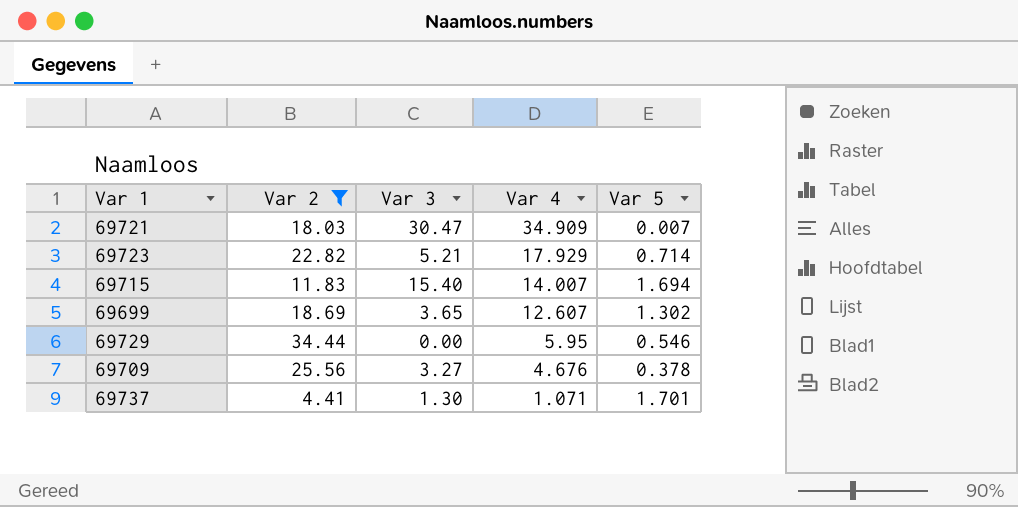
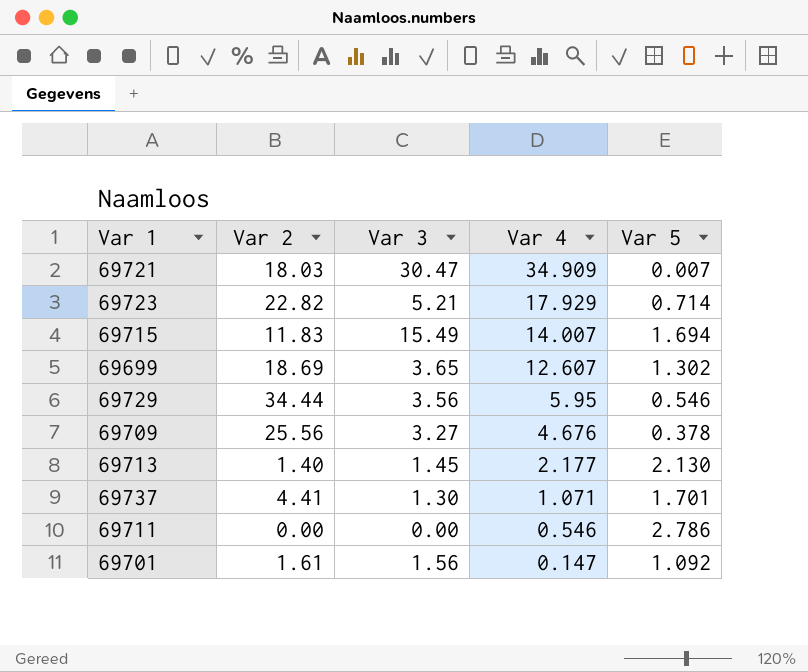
filter: Var 2 >= 4.41 -> none
69715 | Var 3: 15.40 -> 15.49
69729 | Var 3: 0.00 -> 3.56

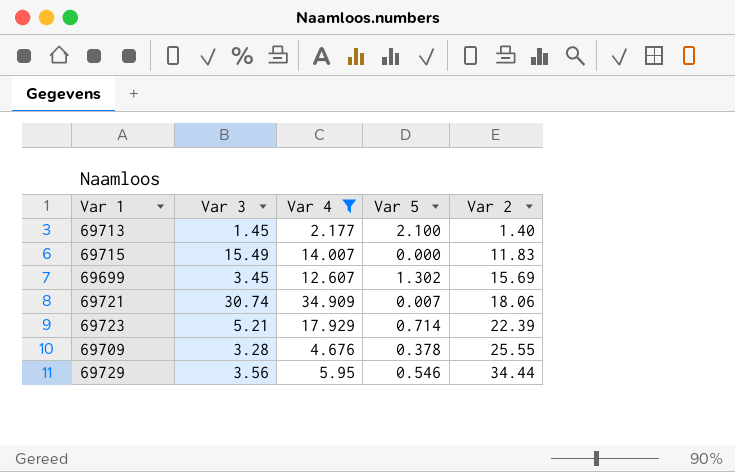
filter: none -> Var 4 >= 2.177
row order: Var 4 descending -> Var 2 ascending
column Var 2 | position: 2 -> 5
69713 | Var 5: 2.130 -> 2.100
69715 | Var 5: 1.694 -> 0.000
69699 | Var 3: 3.65 -> 3.45
69699 | Var 2: 18.69 -> 15.69
69721 | Var 3: 30.47 -> 30.74
69721 | Var 2: 18.03 -> 18.06
69723 | Var 2: 22.82 -> 22.39
69709 | Var 3: 3.27 -> 3.28
69709 | Var 2: 25.56 -> 25.55

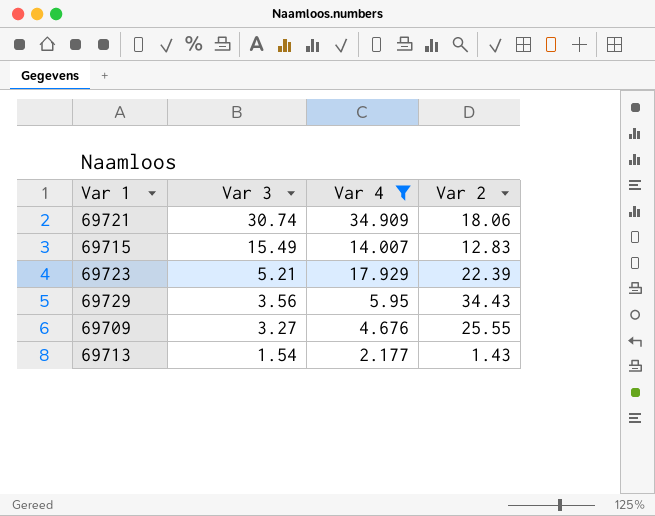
row order: Var 2 ascending -> Var 3 descending
column Var 5 | position: 4 -> none
row 69699: 3.45 | 12.607 | 1.302 | 15.69 -> none
69715 | Var 2: 11.83 -> 12.83
69729 | Var 2: 34.44 -> 34.43
69709 | Var 3: 3.28 -> 3.27
69713 | Var 3: 1.45 -> 1.54
69713 | Var 2: 1.40 -> 1.43

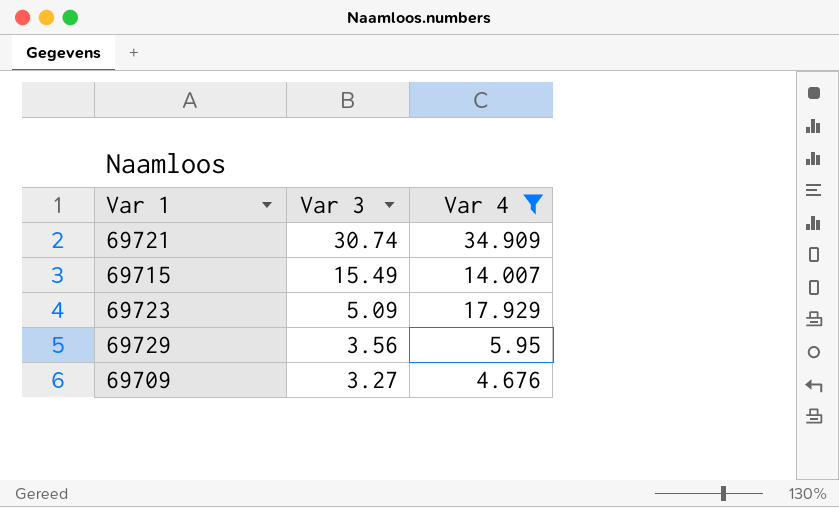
column Var 2 | position: 4 -> none
row 69713: 1.54 | 2.177 | 1.43 -> none
69723 | Var 3: 5.21 -> 5.09

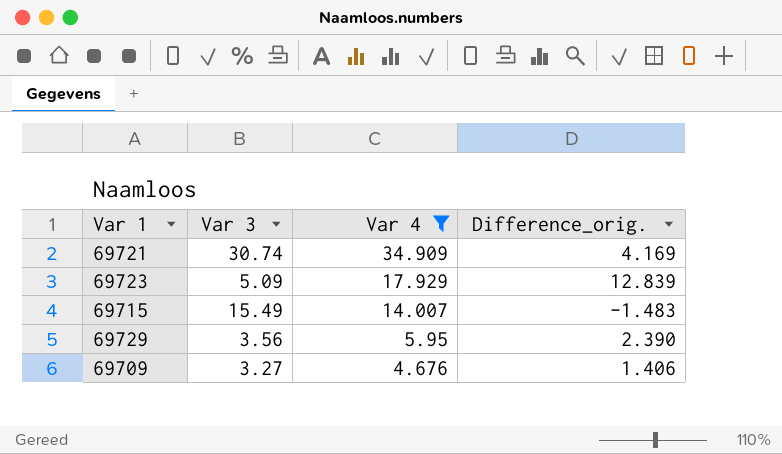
row order: Var 3 descending -> Var 4 descending
column Difference_orig. | formula: none -> [Var 4] - [Var 3]

